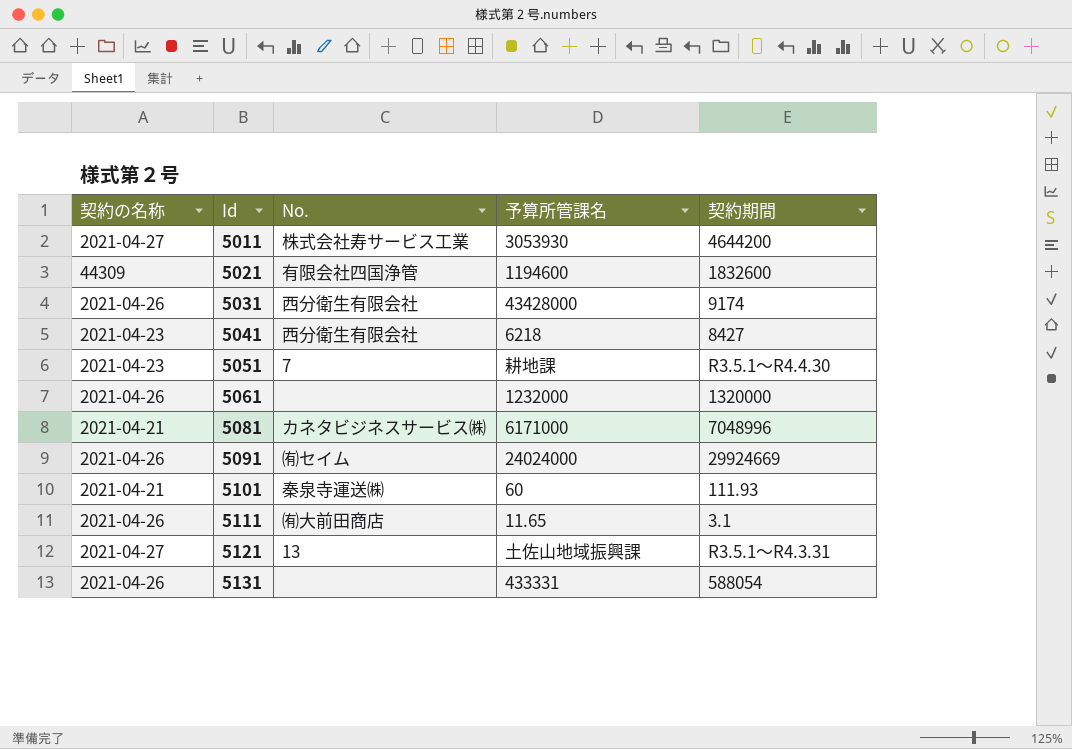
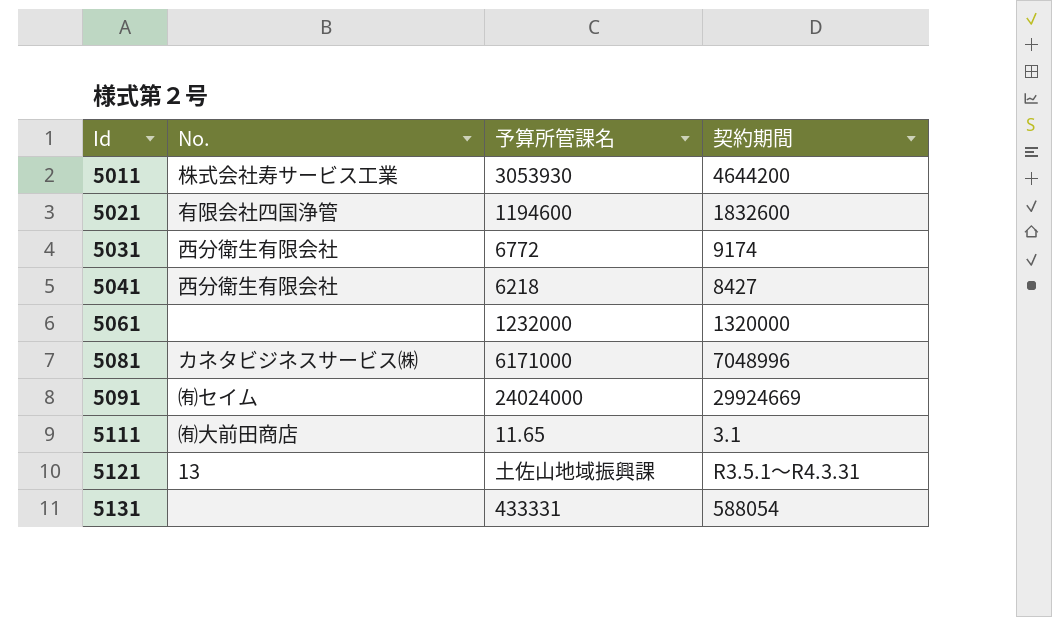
column 契約の名称 | position: 1 -> none
row 5051: 2021-04-23 | 7 | 耕地課 | R3.5.1～R4.4.30 -> none
row 5101: 2021-04-21 | 秦泉寺運送㈱ | 60 | 111.93 -> none
5031 | 予算所管課名: 43428000 -> 6772

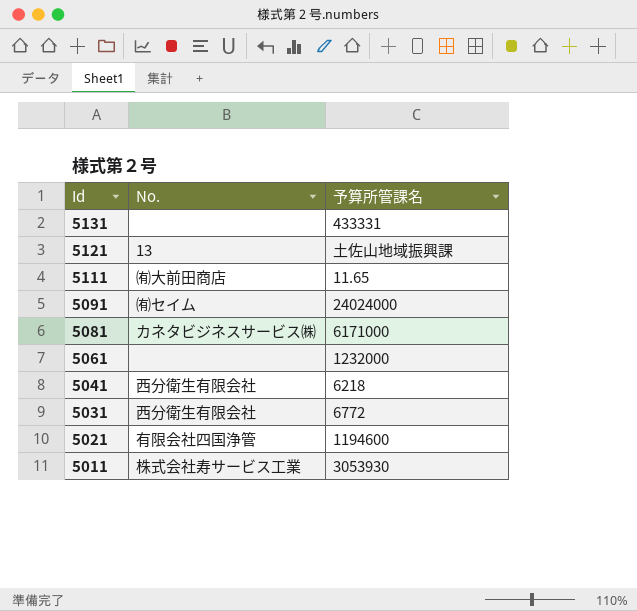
row order: Id ascending -> Id descending
column 契約期間 | position: 4 -> none

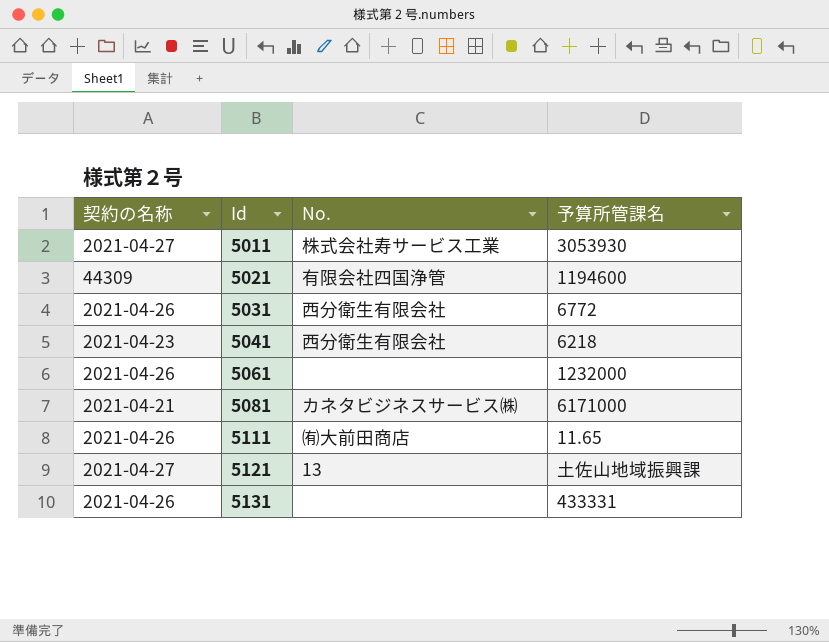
row order: Id descending -> Id ascending
column 契約の名称 | position: none -> 1
row 5091: ㈲セイム | 24024000 -> none

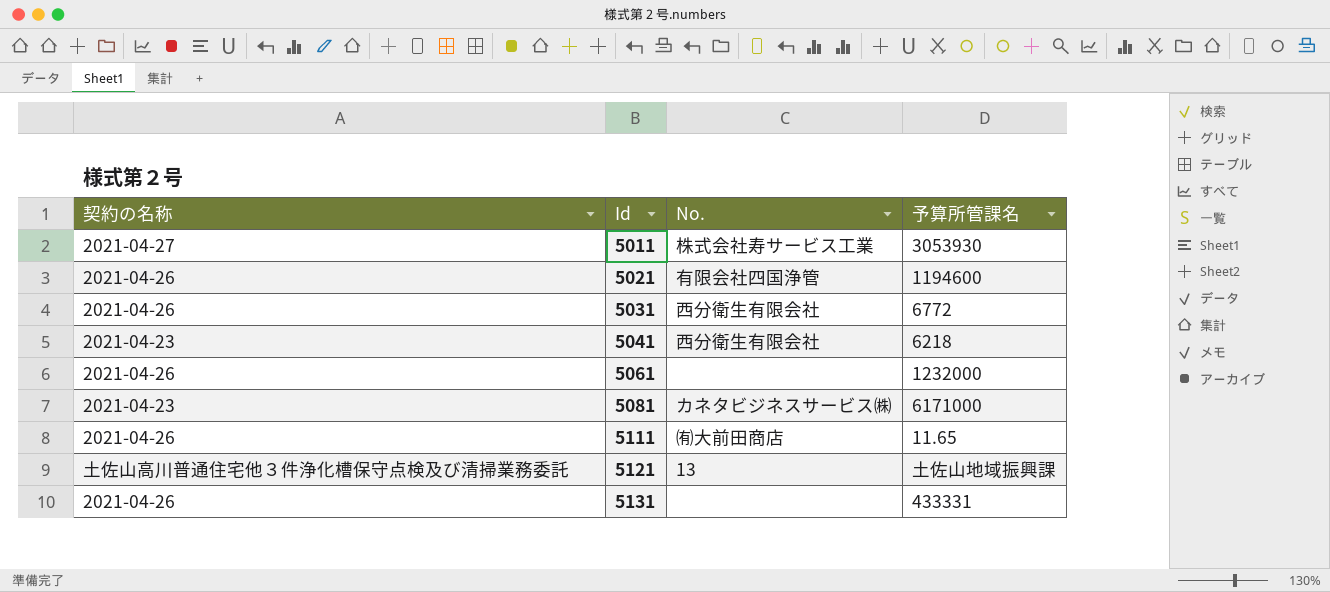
5021 | 契約の名称: 44309 -> 2021-04-26
5081 | 契約の名称: 2021-04-21 -> 2021-04-23
5121 | 契約の名称: 2021-04-27 -> 土佐山高川普通住宅他３件浄化槽保守点検及び清掃業務委託

